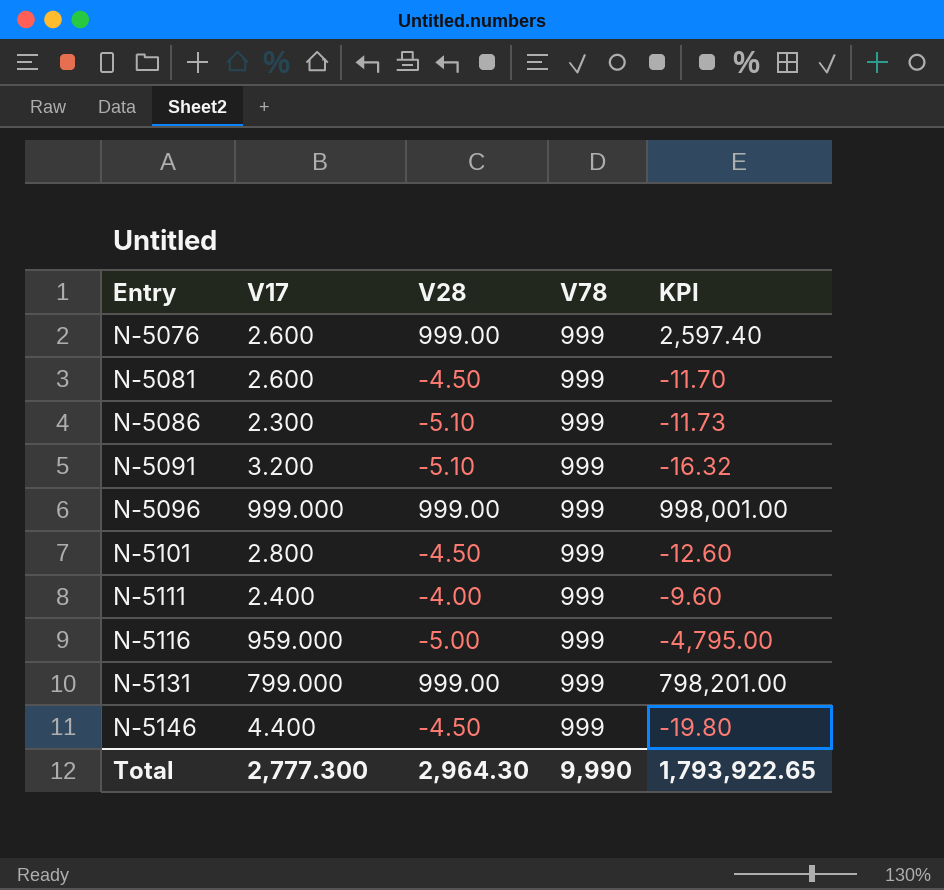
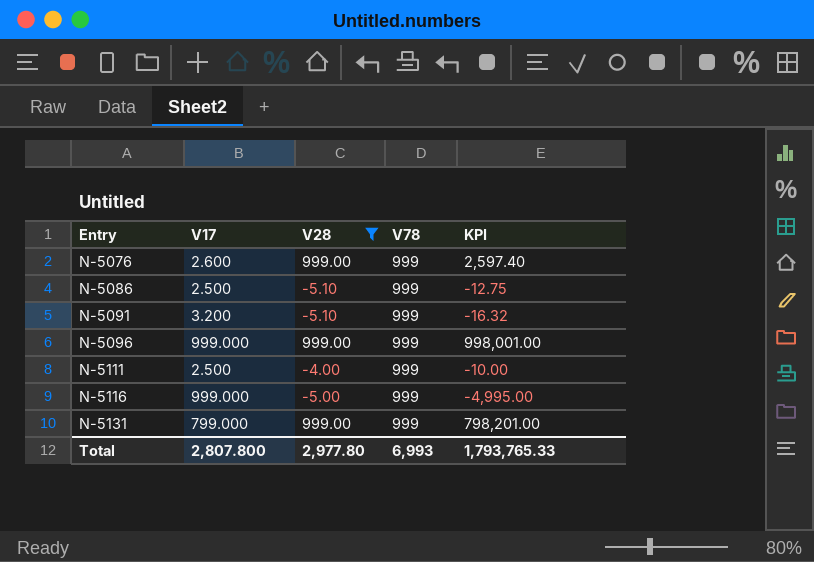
filter: none -> V28 != -4.50
N-5086 | V17: 2.300 -> 2.500
N-5086 | KPI: -11.73 -> -12.75
N-5111 | V17: 2.400 -> 2.500
N-5111 | KPI: -9.60 -> -10.00
N-5116 | V17: 959.000 -> 999.000
N-5116 | KPI: -4,795.00 -> -4,995.00
Total | V17: 2,777.300 -> 2,807.800
Total | V28: 2,964.30 -> 2,977.80
Total | V78: 9,990 -> 6,993
Total | KPI: 1,793,922.65 -> 1,793,765.33

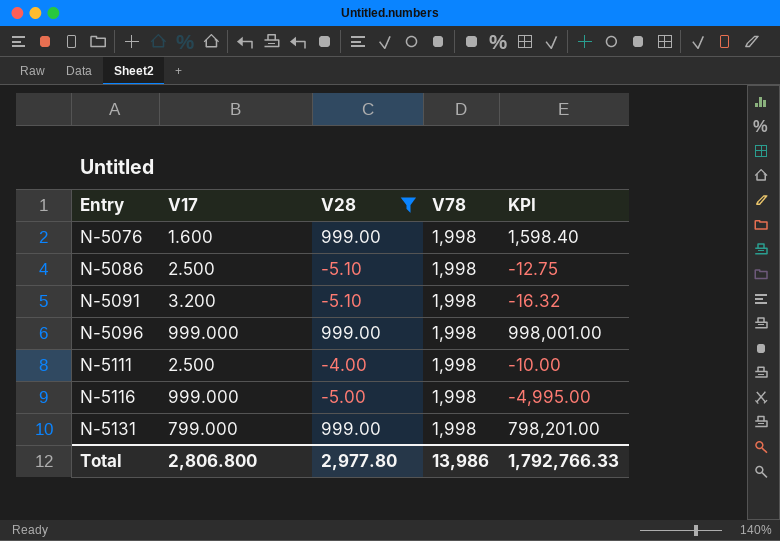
N-5076 | V17: 2.600 -> 1.600
N-5076 | V78: 999 -> 1,998
N-5076 | KPI: 2,597.40 -> 1,598.40
N-5086 | V78: 999 -> 1,998
N-5091 | V78: 999 -> 1,998
N-5096 | V78: 999 -> 1,998
N-5111 | V78: 999 -> 1,998
N-5116 | V78: 999 -> 1,998
N-5131 | V78: 999 -> 1,998
Total | V17: 2,807.800 -> 2,806.800
Total | V78: 6,993 -> 13,986
Total | KPI: 1,793,765.33 -> 1,792,766.33

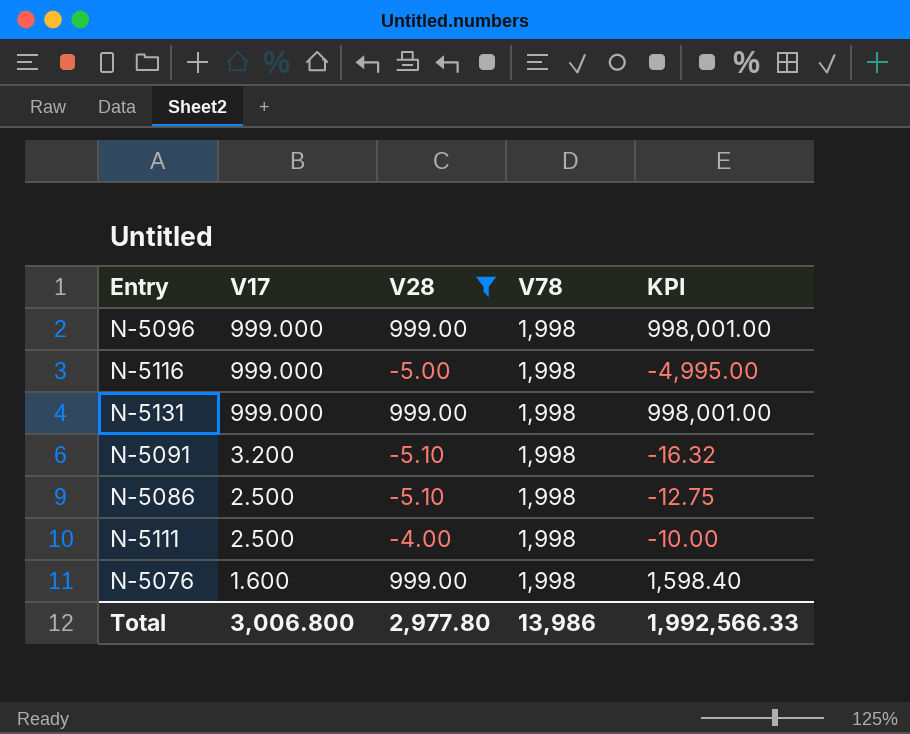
row order: Entry ascending -> V17 descending
N-5131 | V17: 799.000 -> 999.000
N-5131 | KPI: 798,201.00 -> 998,001.00
Total | V17: 2,806.800 -> 3,006.800
Total | KPI: 1,792,766.33 -> 1,992,566.33

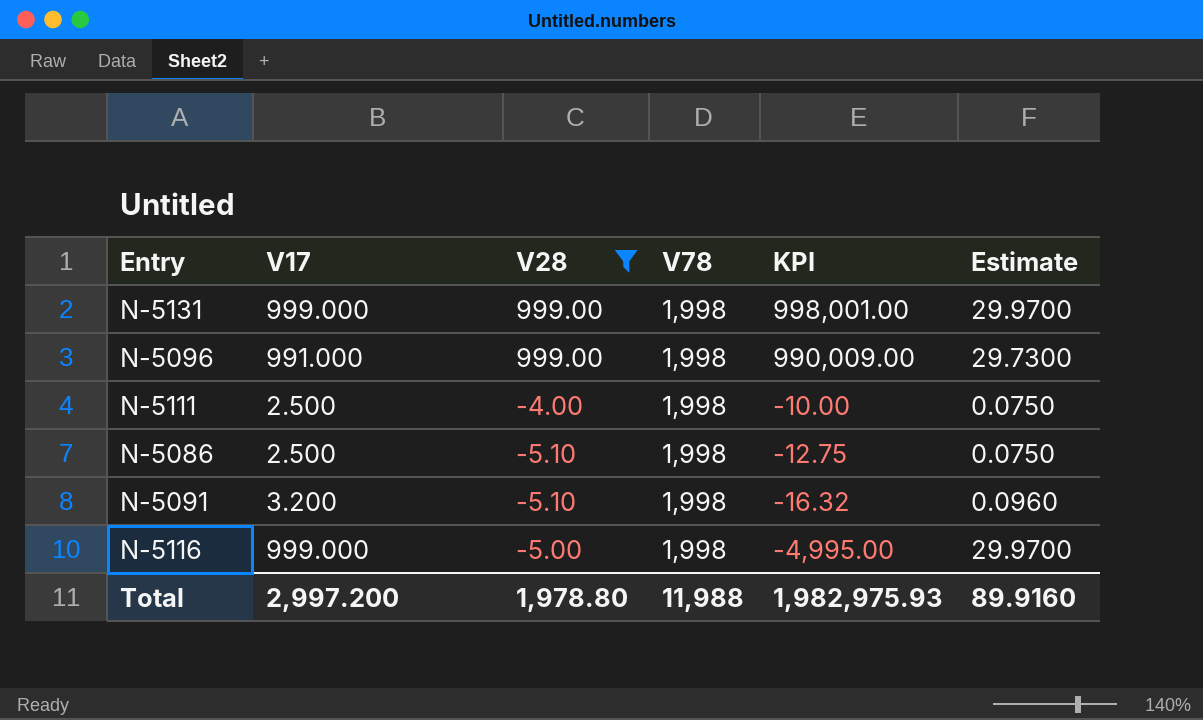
row order: V17 descending -> KPI descending
column Estimate | formula: none -> [V17] * 0.03
row N-5076: 1.600 | 999.00 | 1,998 | 1,598.40 -> none
N-5096 | V17: 999.000 -> 991.000
N-5096 | KPI: 998,001.00 -> 990,009.00
Total | V17: 3,006.800 -> 2,997.200
Total | V28: 2,977.80 -> 1,978.80
Total | V78: 13,986 -> 11,988
Total | KPI: 1,992,566.33 -> 1,982,975.93

